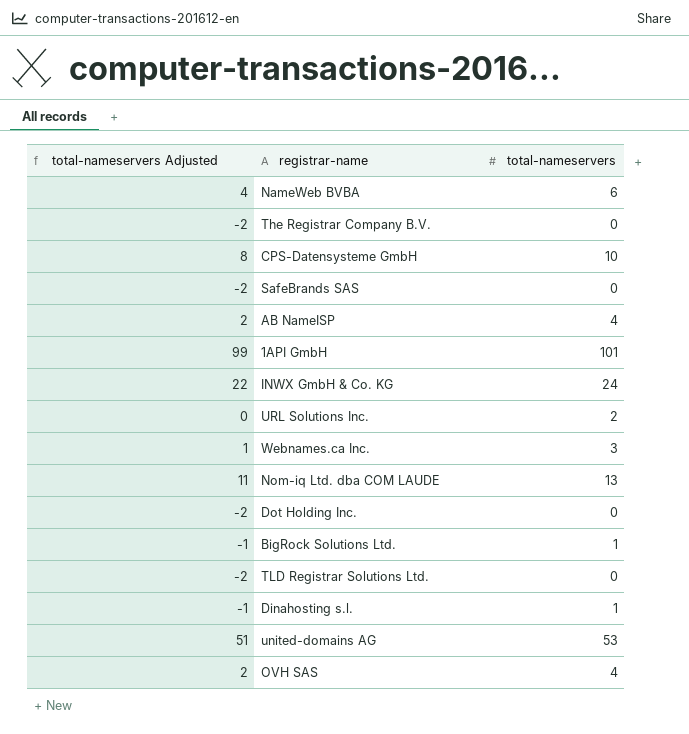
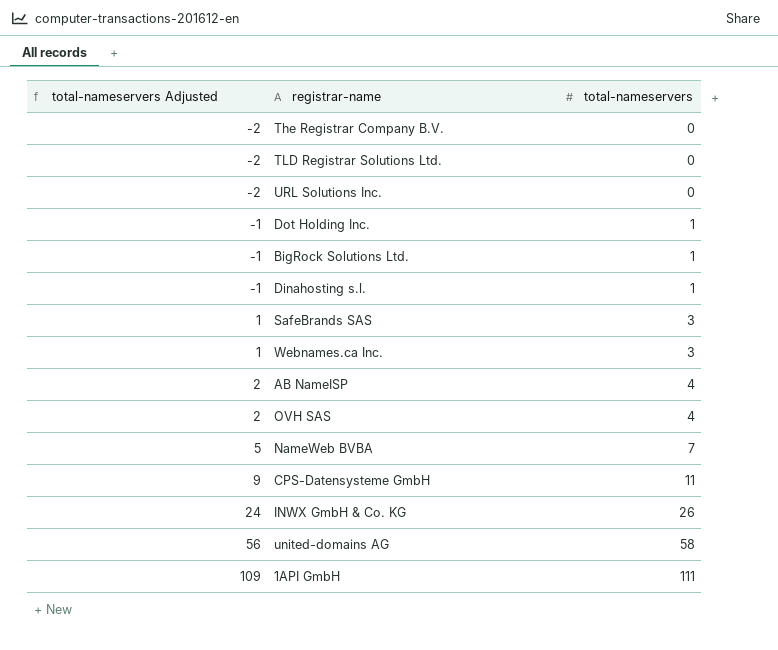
row order: none -> total-nameservers Adjusted ascending
row Nom-iq Ltd. dba COM LAUDE: 11 | 13 -> none
URL Solutions Inc. | total-nameservers Adjusted: 0 -> -2
URL Solutions Inc. | total-nameservers: 2 -> 0
Dot Holding Inc. | total-nameservers Adjusted: -2 -> -1
Dot Holding Inc. | total-nameservers: 0 -> 1
SafeBrands SAS | total-nameservers Adjusted: -2 -> 1
SafeBrands SAS | total-nameservers: 0 -> 3
NameWeb BVBA | total-nameservers Adjusted: 4 -> 5
NameWeb BVBA | total-nameservers: 6 -> 7
CPS-Datensysteme GmbH | total-nameservers Adjusted: 8 -> 9
CPS-Datensysteme GmbH | total-nameservers: 10 -> 11
INWX GmbH & Co. KG | total-nameservers Adjusted: 22 -> 24
INWX GmbH & Co. KG | total-nameservers: 24 -> 26
united-domains AG | total-nameservers Adjusted: 51 -> 56
united-domains AG | total-nameservers: 53 -> 58
1API GmbH | total-nameservers Adjusted: 99 -> 109
1API GmbH | total-nameservers: 101 -> 111

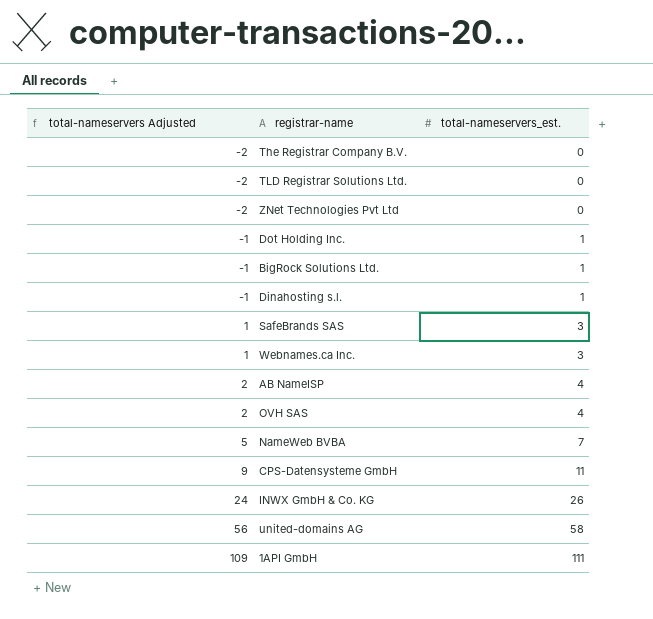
column name: total-nameservers -> total-nameservers_est.
row URL Solutions Inc.: -2 | 0 -> none
row ZNet Technologies Pvt Ltd: none -> -2 | 0

